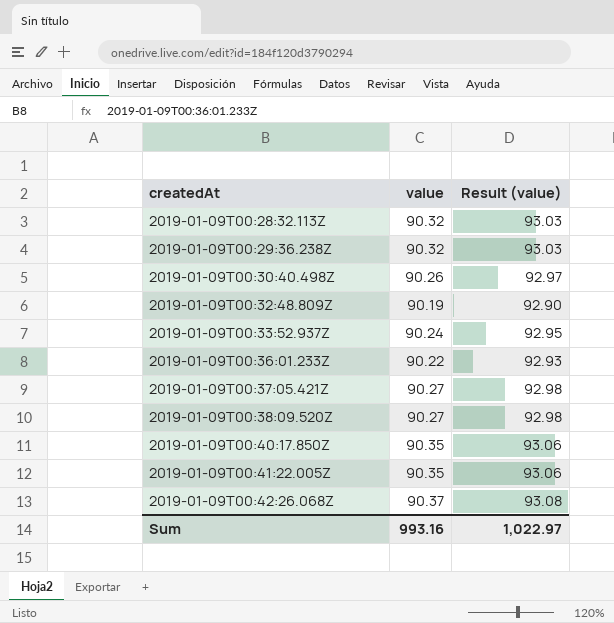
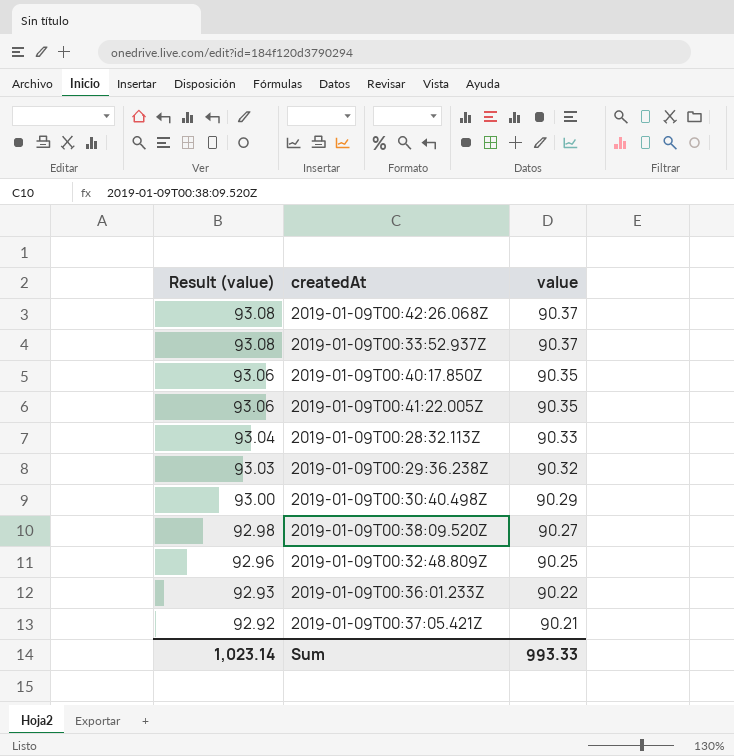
row order: createdAt ascending -> Result (value) descending
column Result (value) | position: 3 -> 1
2019-01-09T00:33:52.937Z | Result (value): 92.95 -> 93.08
2019-01-09T00:33:52.937Z | value: 90.24 -> 90.37
2019-01-09T00:28:32.113Z | Result (value): 93.03 -> 93.04
2019-01-09T00:28:32.113Z | value: 90.32 -> 90.33
2019-01-09T00:30:40.498Z | Result (value): 92.97 -> 93.00
2019-01-09T00:30:40.498Z | value: 90.26 -> 90.29
2019-01-09T00:32:48.809Z | Result (value): 92.90 -> 92.96
2019-01-09T00:32:48.809Z | value: 90.19 -> 90.25
2019-01-09T00:37:05.421Z | Result (value): 92.98 -> 92.92
2019-01-09T00:37:05.421Z | value: 90.27 -> 90.21
Sum | Result (value): 1,022.97 -> 1,023.14
Sum | value: 993.16 -> 993.33

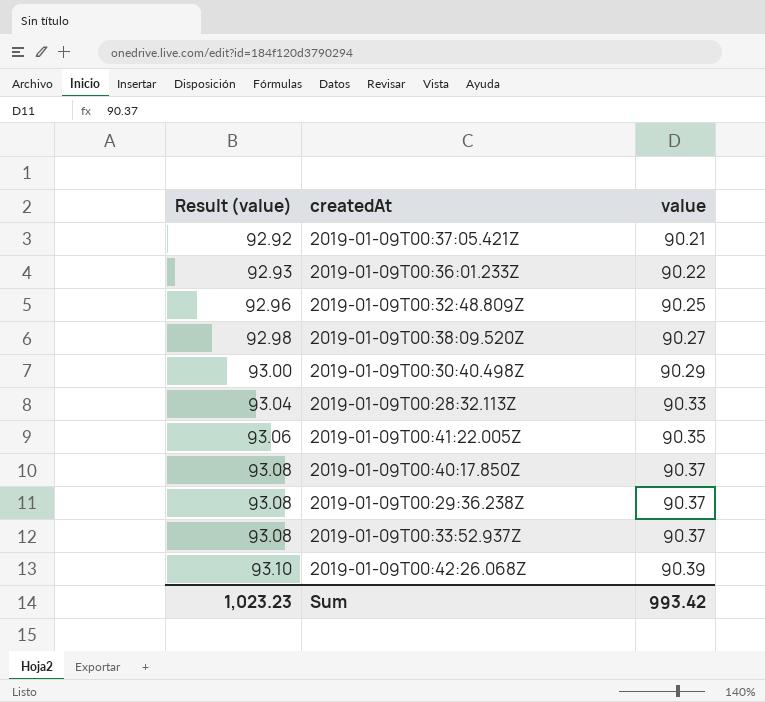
row order: Result (value) descending -> Result (value) ascending
2019-01-09T00:40:17.850Z | Result (value): 93.06 -> 93.08
2019-01-09T00:40:17.850Z | value: 90.35 -> 90.37
2019-01-09T00:29:36.238Z | Result (value): 93.03 -> 93.08
2019-01-09T00:29:36.238Z | value: 90.32 -> 90.37
2019-01-09T00:42:26.068Z | Result (value): 93.08 -> 93.10
2019-01-09T00:42:26.068Z | value: 90.37 -> 90.39
Sum | Result (value): 1,023.14 -> 1,023.23
Sum | value: 993.33 -> 993.42

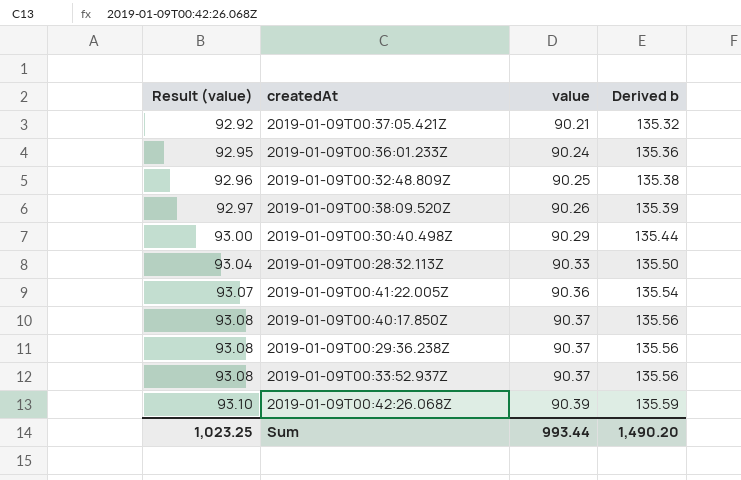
column Derived b | formula: none -> [value] * 1.5
2019-01-09T00:36:01.233Z | Result (value): 92.93 -> 92.95
2019-01-09T00:36:01.233Z | value: 90.22 -> 90.24
2019-01-09T00:38:09.520Z | Result (value): 92.98 -> 92.97
2019-01-09T00:38:09.520Z | value: 90.27 -> 90.26
2019-01-09T00:41:22.005Z | Result (value): 93.06 -> 93.07
2019-01-09T00:41:22.005Z | value: 90.35 -> 90.36
Sum | Result (value): 1,023.23 -> 1,023.25
Sum | value: 993.42 -> 993.44

